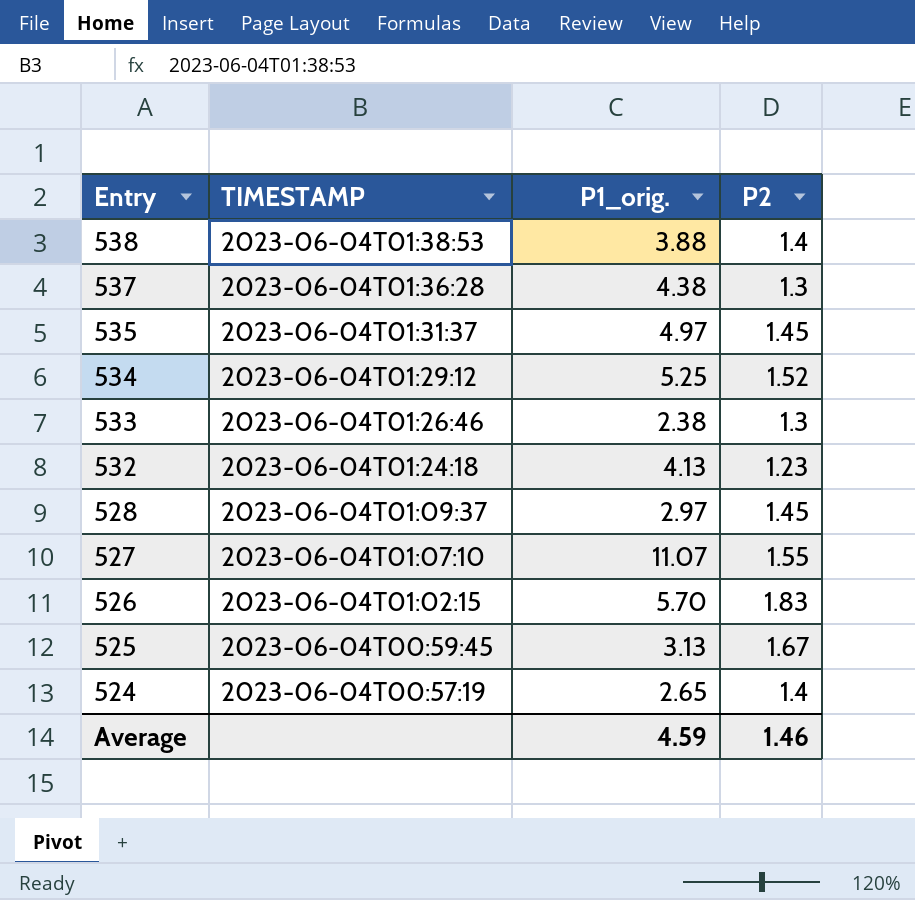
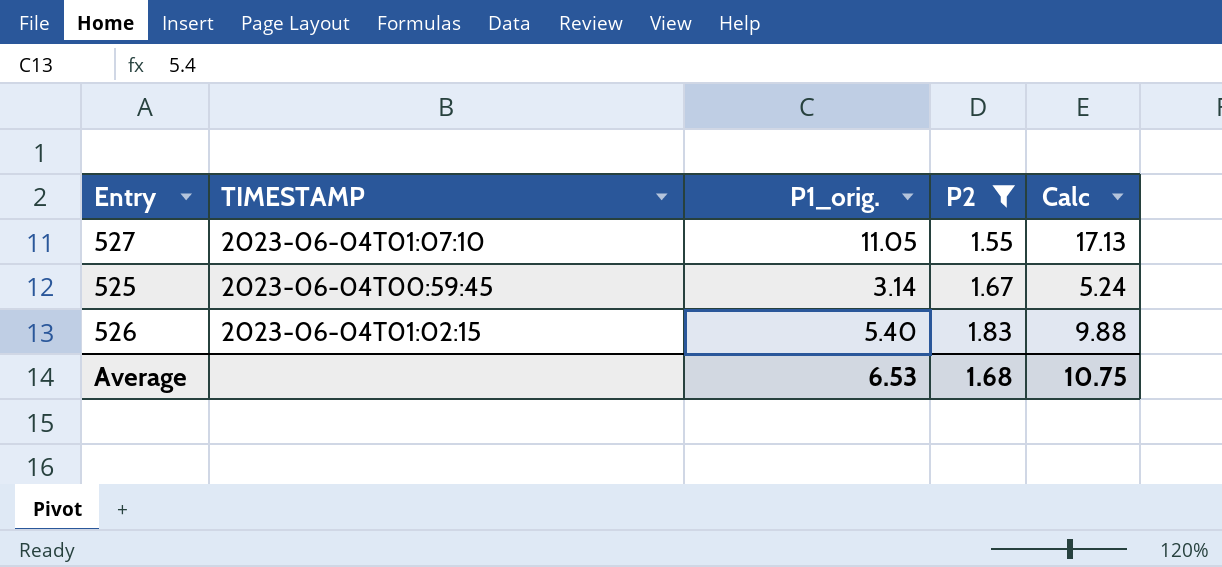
filter: none -> P2 >= 1.55
row order: Entry descending -> P2 ascending
column Calc | formula: none -> [P1_orig.] * [P2]
527 | P1_orig.: 11.07 -> 11.05
525 | P1_orig.: 3.13 -> 3.14
526 | P1_orig.: 5.70 -> 5.40
Average | P1_orig.: 4.59 -> 6.53
Average | P2: 1.46 -> 1.68

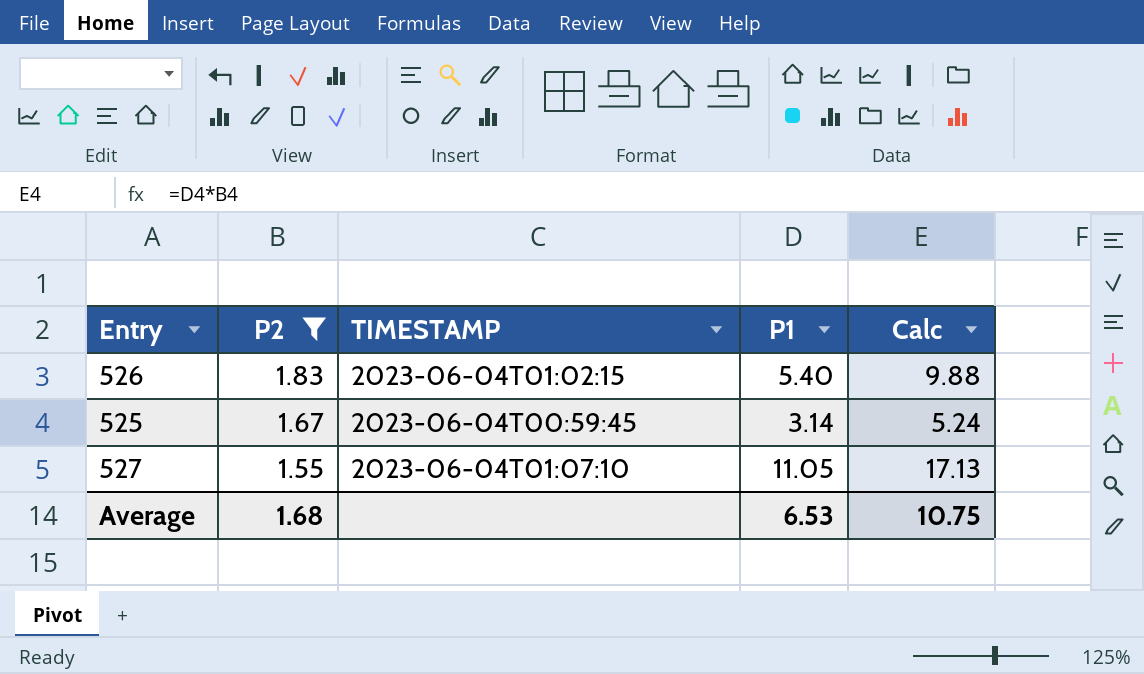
row order: P2 ascending -> P2 descending
column P2 | position: 4 -> 2
column name: P1_orig. -> P1

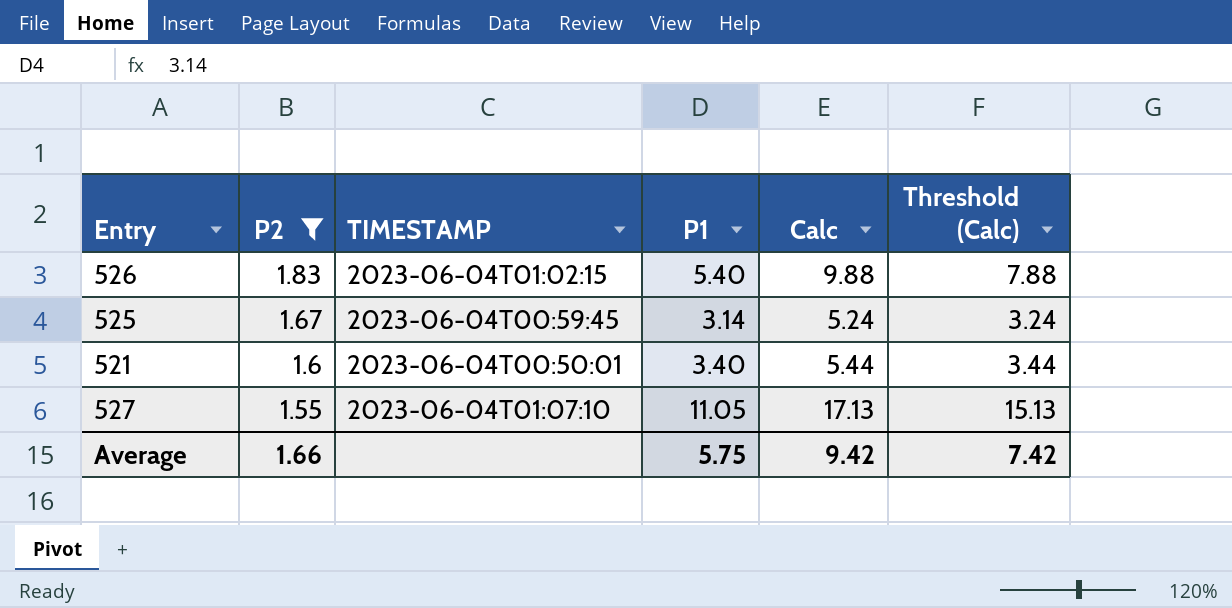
column Threshold (Calc) | formula: none -> [Calc] - 2
row 521: none -> 1.6 | 2023-06-04T00:50:01 | 3.40 | 5.44 | 3.44
Average | P2: 1.68 -> 1.66
Average | P1: 6.53 -> 5.75
Average | Calc: 10.75 -> 9.42

